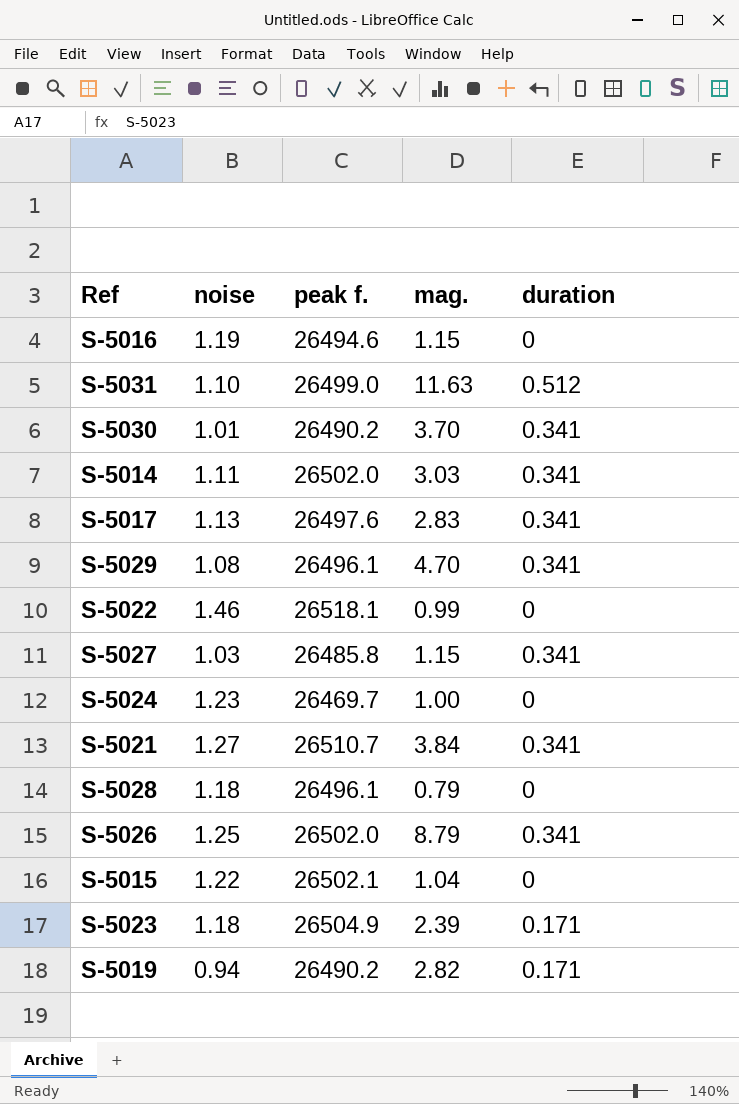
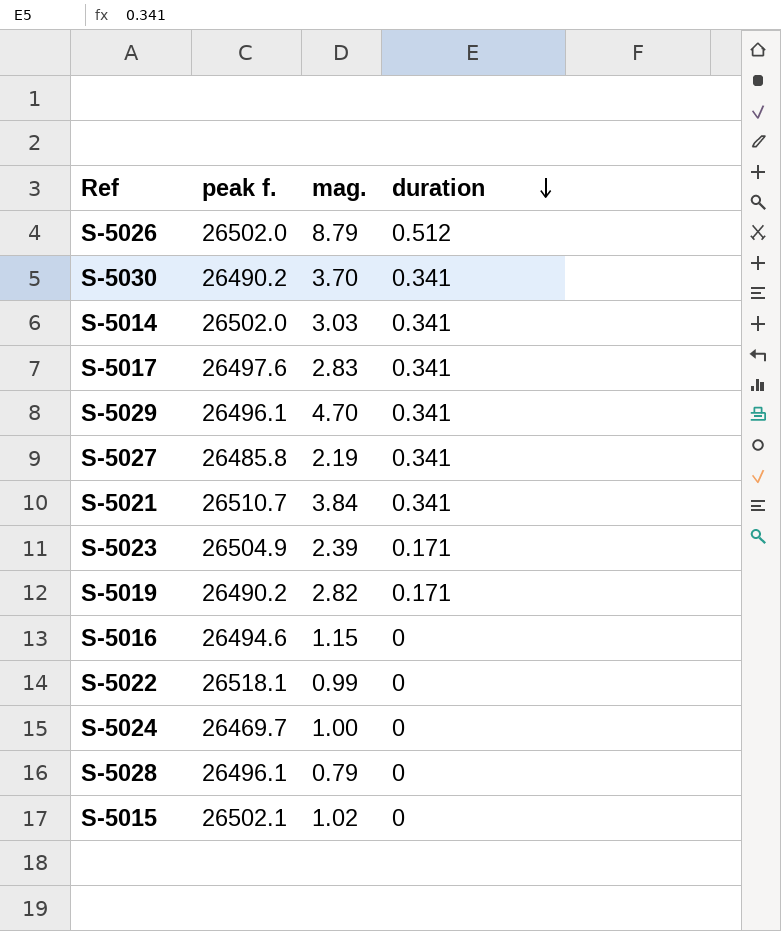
row order: none -> duration descending
column noise | position: 2 -> none
row S-5031: 1.10 | 26499.0 | 11.63 | 0.512 -> none
S-5026 | duration: 0.341 -> 0.512
S-5027 | mag.: 1.15 -> 2.19
S-5015 | mag.: 1.04 -> 1.02

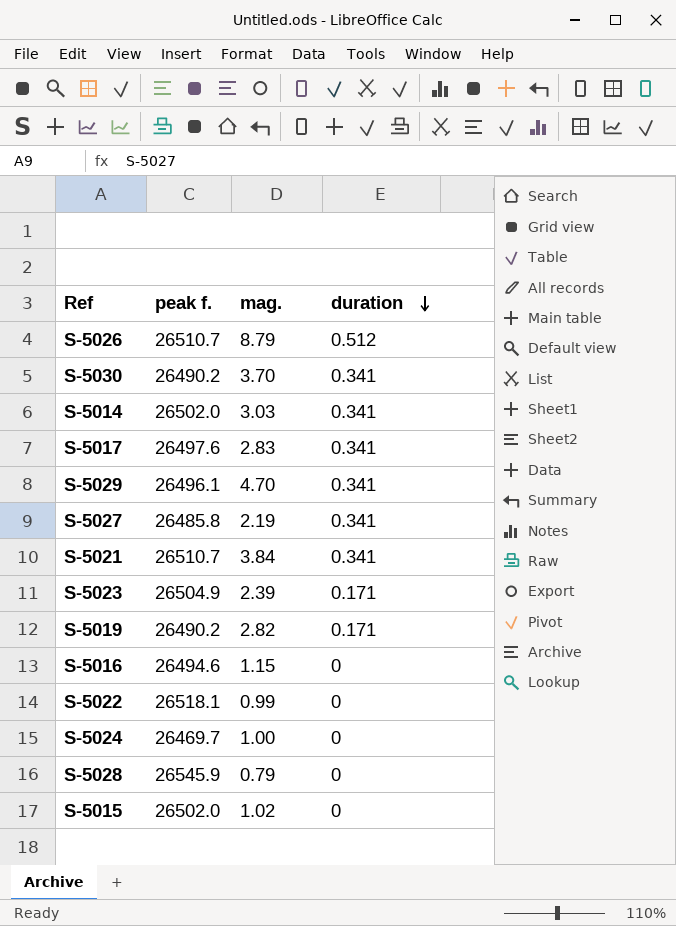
S-5026 | peak f.: 26502.0 -> 26510.7
S-5028 | peak f.: 26496.1 -> 26545.9
S-5015 | peak f.: 26502.1 -> 26502.0

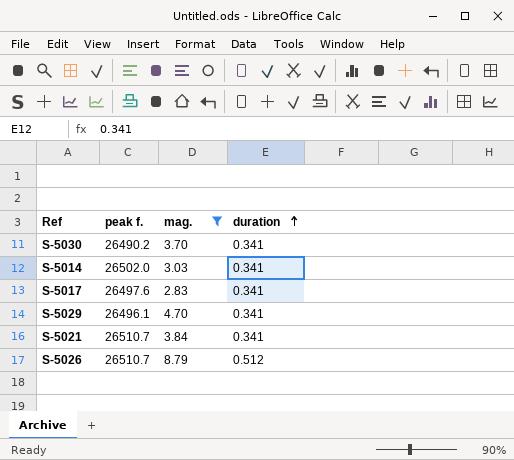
filter: none -> mag. >= 2.83
row order: duration descending -> duration ascending

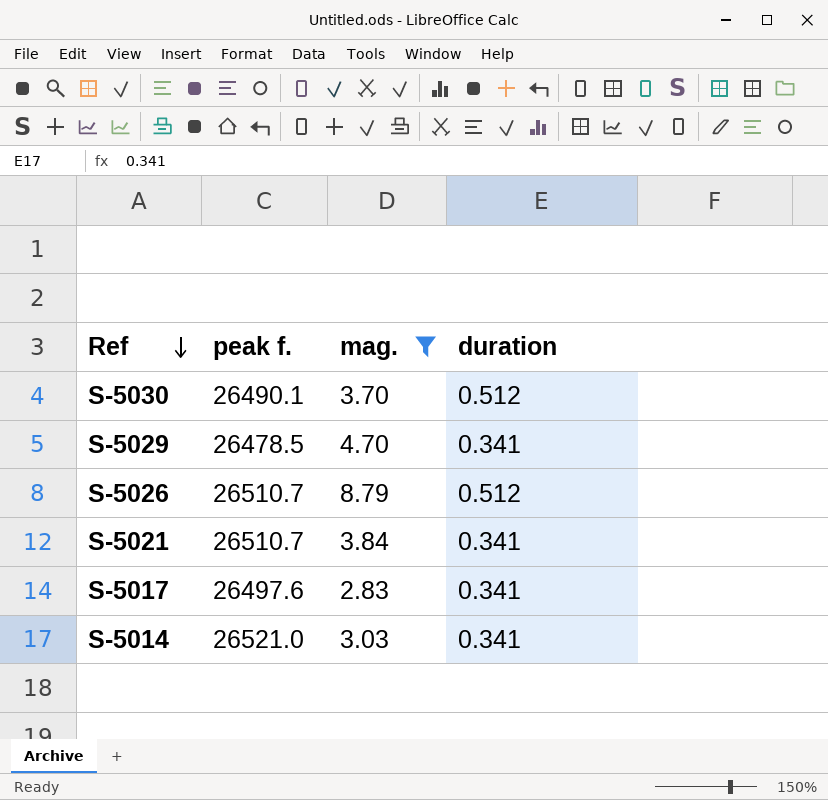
row order: duration ascending -> Ref descending
S-5030 | peak f.: 26490.2 -> 26490.1
S-5030 | duration: 0.341 -> 0.512
S-5029 | peak f.: 26496.1 -> 26478.5
S-5014 | peak f.: 26502.0 -> 26521.0

